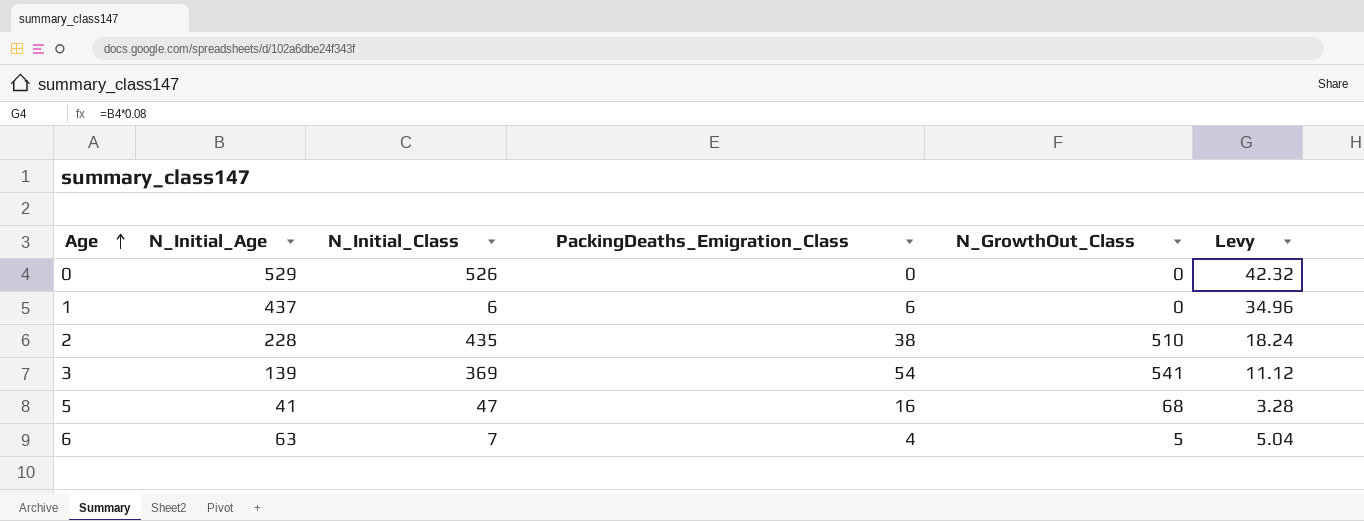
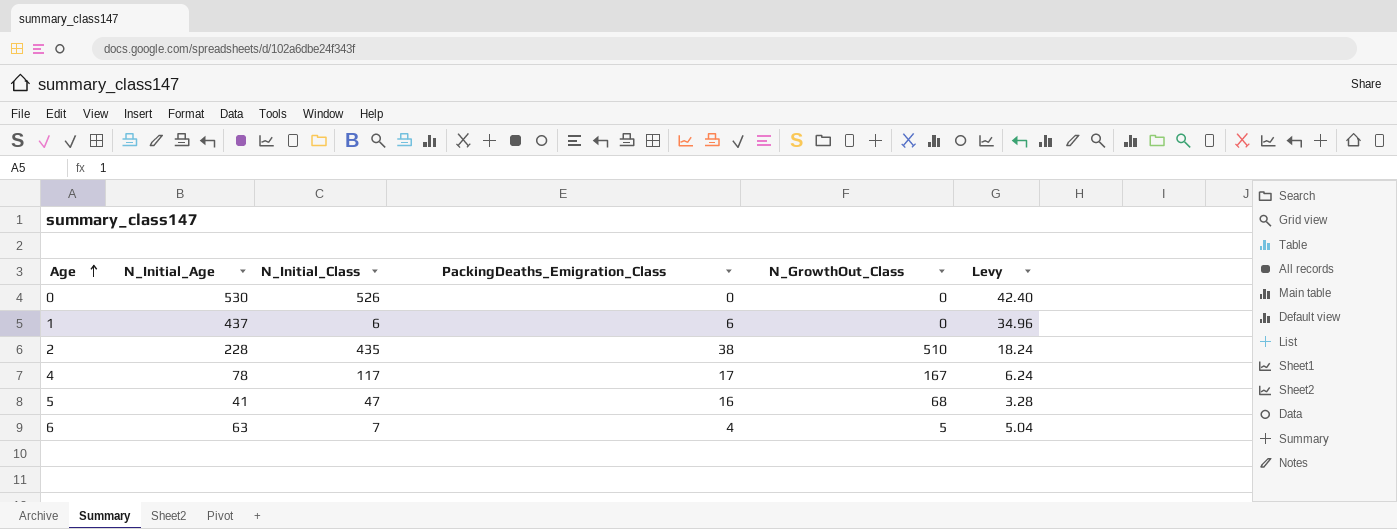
row 3: 139 | 369 | 54 | 541 | 11.12 -> none
0 | N_Initial_Age: 529 -> 530
0 | Levy: 42.32 -> 42.40
row 4: none -> 78 | 117 | 17 | 167 | 6.24

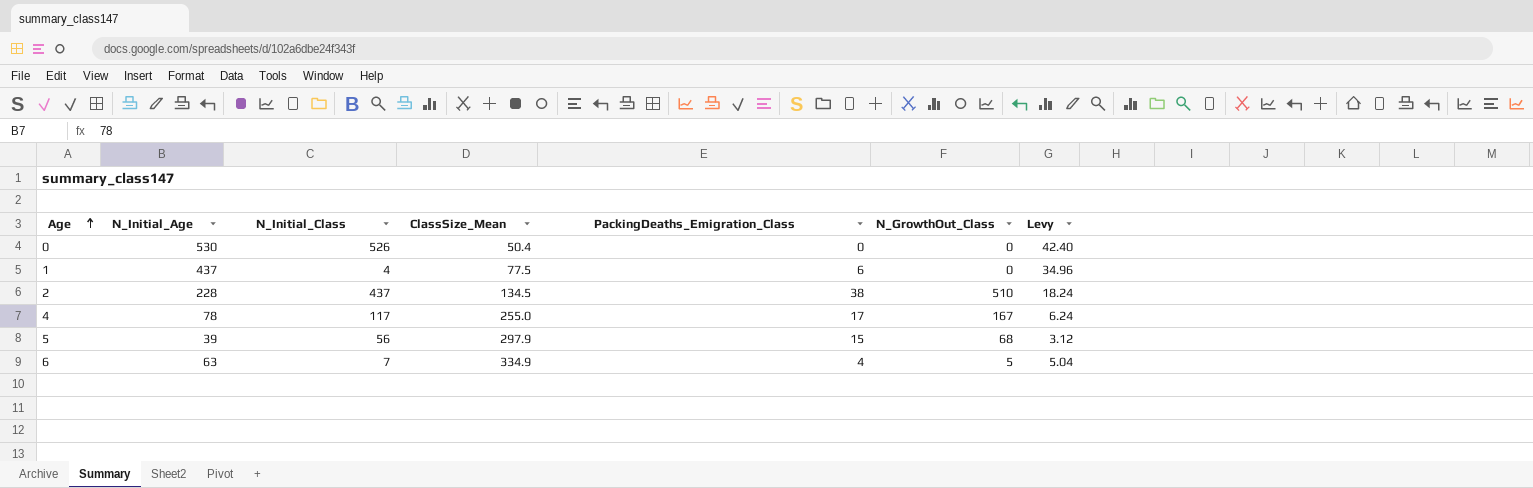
column ClassSize_Mean | position: none -> 4
1 | N_Initial_Class: 6 -> 4
2 | N_Initial_Class: 435 -> 437
5 | N_Initial_Age: 41 -> 39
5 | N_Initial_Class: 47 -> 56
5 | PackingDeaths_Emigration_Class: 16 -> 15
5 | Levy: 3.28 -> 3.12

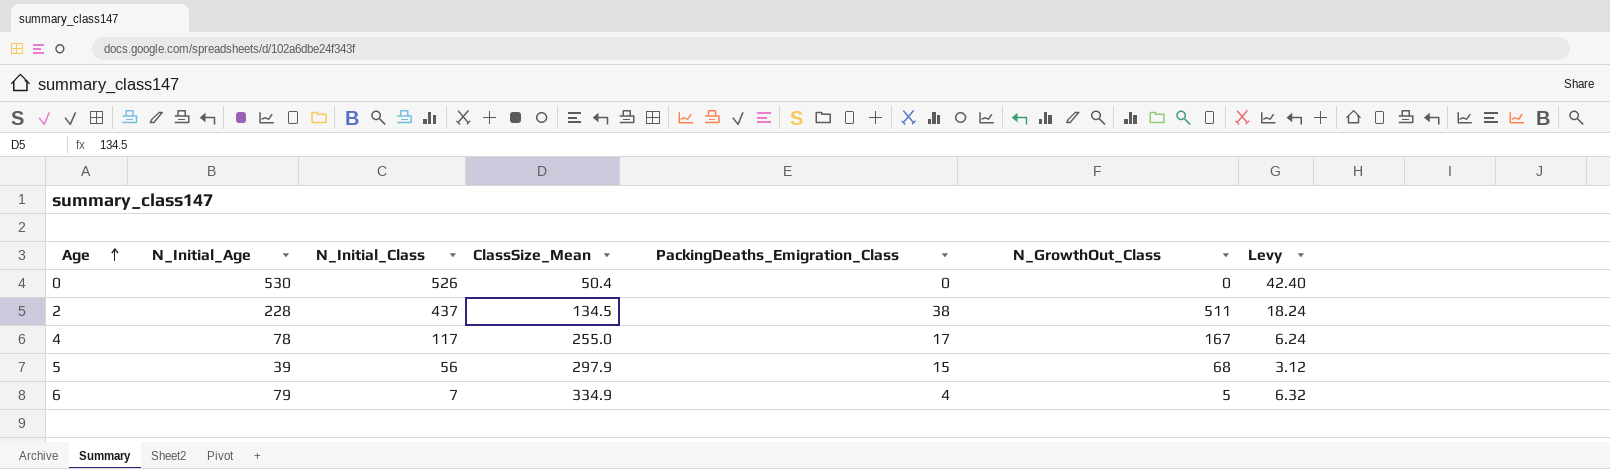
row 1: 437 | 4 | 77.5 | 6 | 0 | 34.96 -> none
2 | N_GrowthOut_Class: 510 -> 511
6 | N_Initial_Age: 63 -> 79
6 | Levy: 5.04 -> 6.32

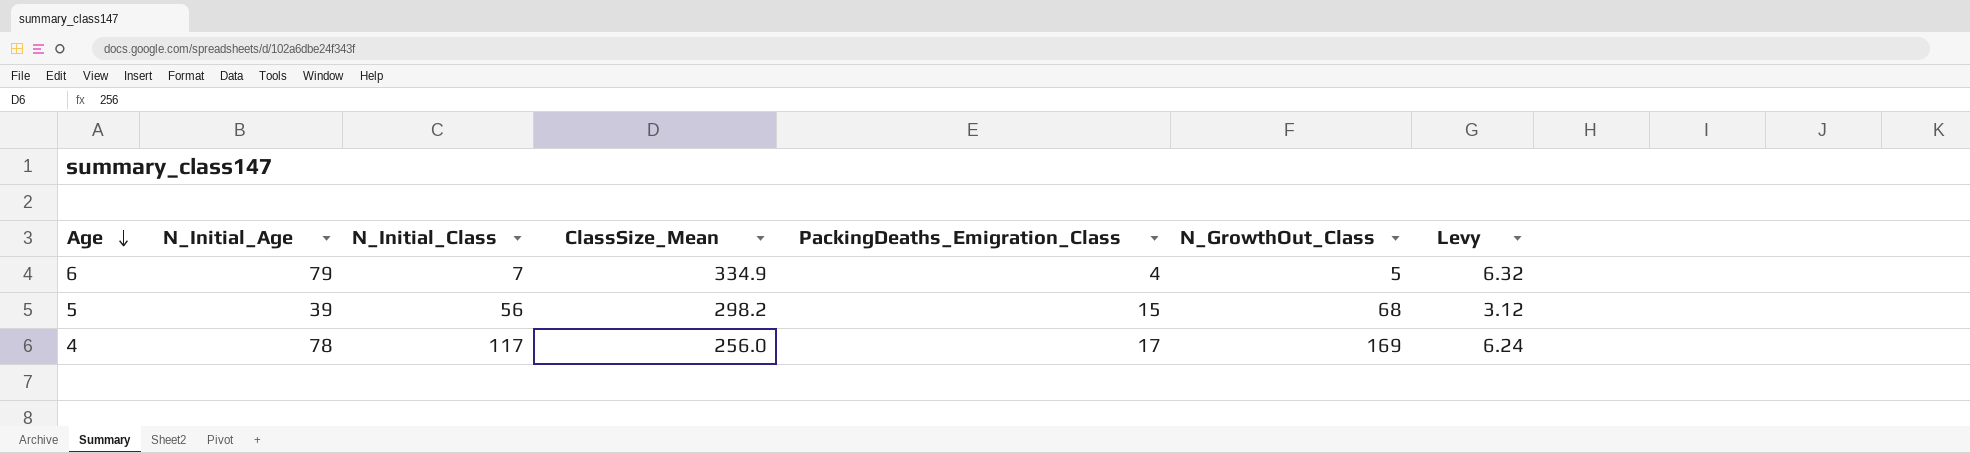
row order: Age ascending -> Age descending
row 0: 530 | 526 | 50.4 | 0 | 0 | 42.40 -> none
row 2: 228 | 437 | 134.5 | 38 | 511 | 18.24 -> none
5 | ClassSize_Mean: 297.9 -> 298.2
4 | ClassSize_Mean: 255.0 -> 256.0
4 | N_GrowthOut_Class: 167 -> 169

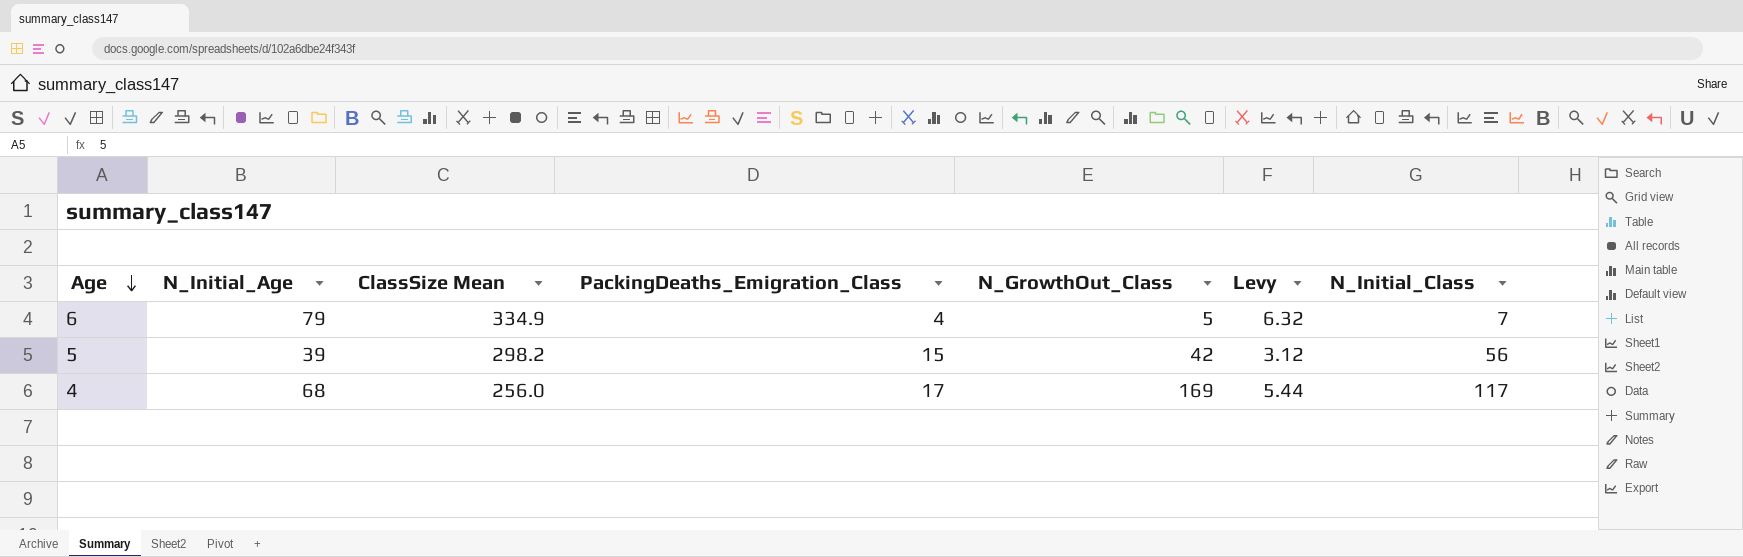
column name: ClassSize_Mean -> ClassSize Mean
column N_Initial_Class | position: 3 -> 7
5 | N_GrowthOut_Class: 68 -> 42
4 | N_Initial_Age: 78 -> 68
4 | Levy: 6.24 -> 5.44

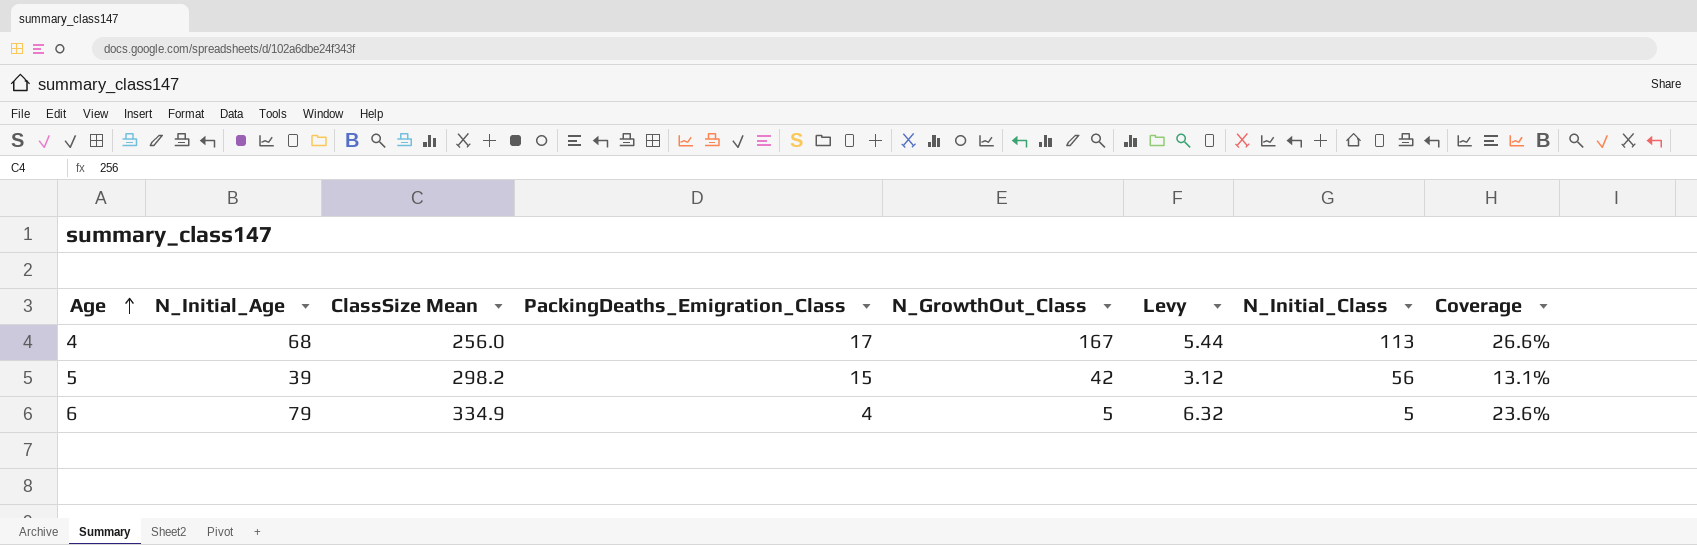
row order: Age descending -> Age ascending
column Coverage | formula: none -> [N_Initial_Age] / [ClassSize Mean]
4 | N_GrowthOut_Class: 169 -> 167
4 | N_Initial_Class: 117 -> 113
6 | N_Initial_Class: 7 -> 5

